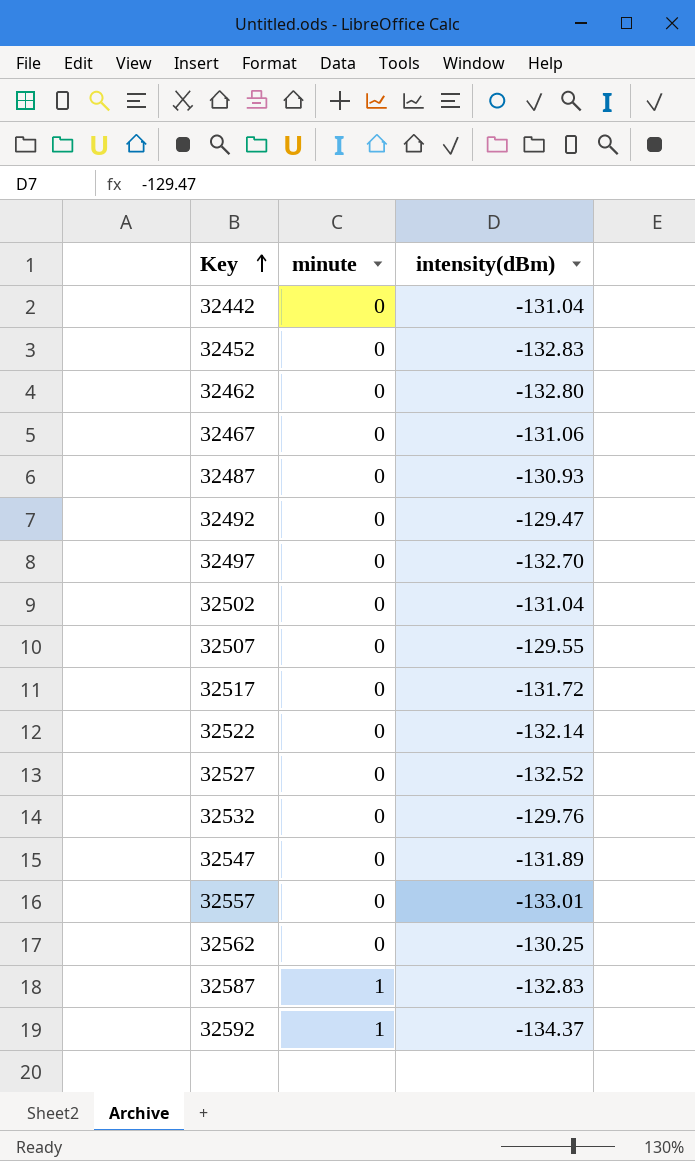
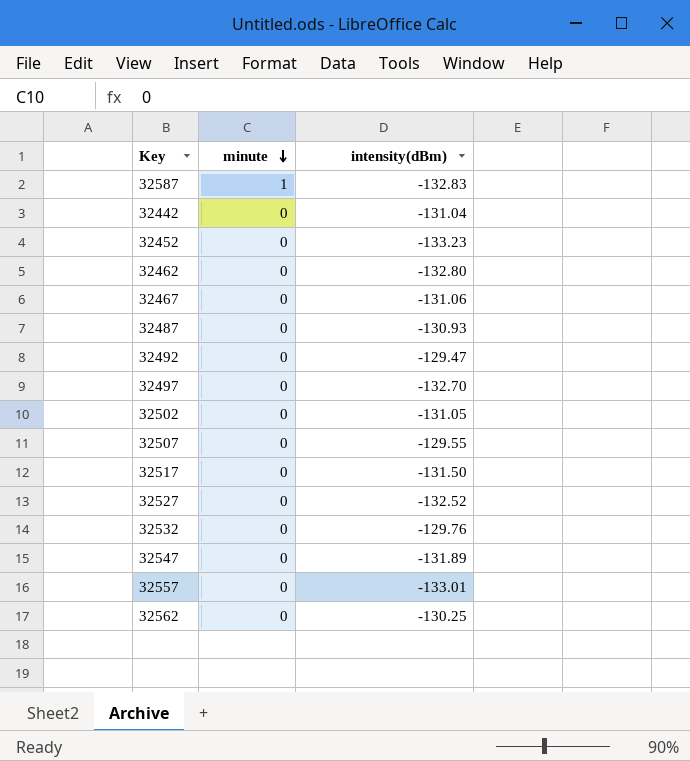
row order: Key ascending -> minute descending
row 32522: 0 | -132.14 -> none
row 32592: 1 | -134.37 -> none
32452 | intensity(dBm): -132.83 -> -133.23
32502 | intensity(dBm): -131.04 -> -131.05
32517 | intensity(dBm): -131.72 -> -131.50

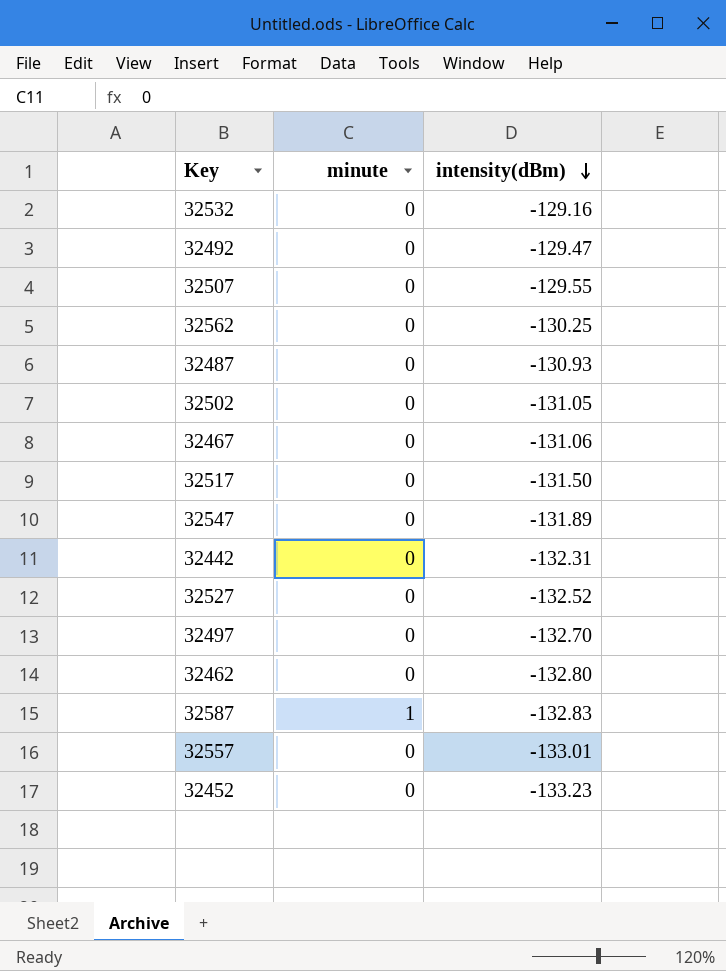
row order: minute descending -> intensity(dBm) descending
32532 | intensity(dBm): -129.76 -> -129.16
32442 | intensity(dBm): -131.04 -> -132.31

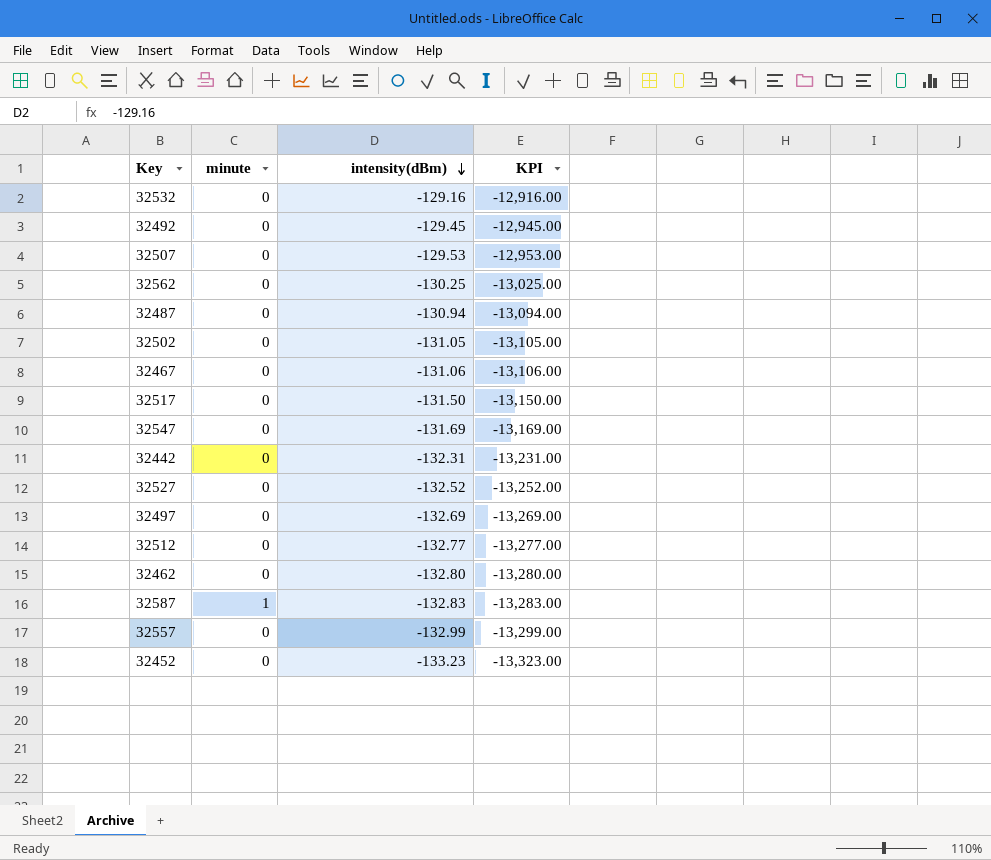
column KPI | formula: none -> [intensity(dBm)] * 100
32492 | intensity(dBm): -129.47 -> -129.45
32507 | intensity(dBm): -129.55 -> -129.53
32487 | intensity(dBm): -130.93 -> -130.94
32547 | intensity(dBm): -131.89 -> -131.69
32497 | intensity(dBm): -132.70 -> -132.69
row 32512: none -> 0 | -132.77 | -13,277.00
32557 | intensity(dBm): -133.01 -> -132.99

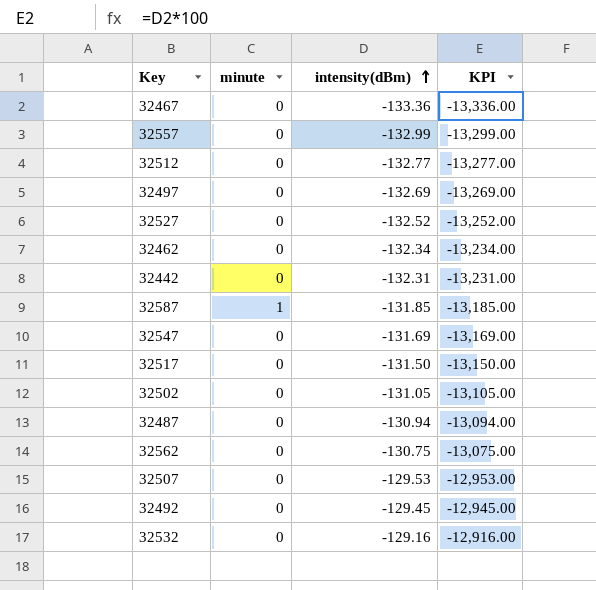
row order: intensity(dBm) descending -> intensity(dBm) ascending
row 32452: 0 | -133.23 | -13,323.00 -> none
32467 | intensity(dBm): -131.06 -> -133.36
32467 | KPI: -13,106.00 -> -13,336.00
32462 | intensity(dBm): -132.80 -> -132.34
32462 | KPI: -13,280.00 -> -13,234.00
32587 | intensity(dBm): -132.83 -> -131.85
32587 | KPI: -13,283.00 -> -13,185.00
32562 | intensity(dBm): -130.25 -> -130.75
32562 | KPI: -13,025.00 -> -13,075.00

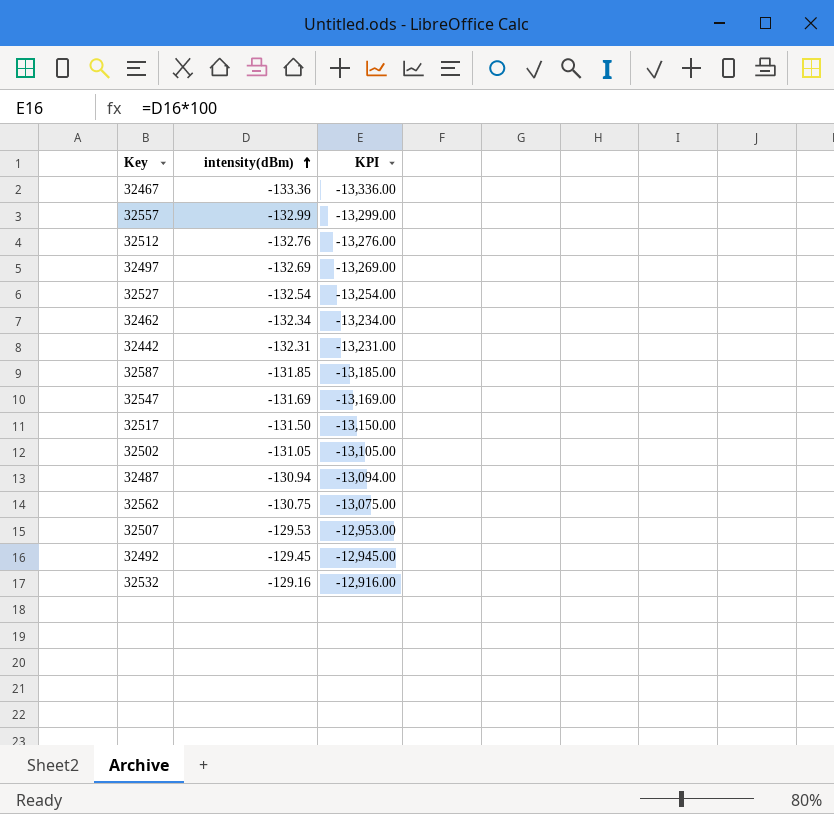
column minute | position: 2 -> none
32512 | intensity(dBm): -132.77 -> -132.76
32512 | KPI: -13,277.00 -> -13,276.00
32527 | intensity(dBm): -132.52 -> -132.54
32527 | KPI: -13,252.00 -> -13,254.00

